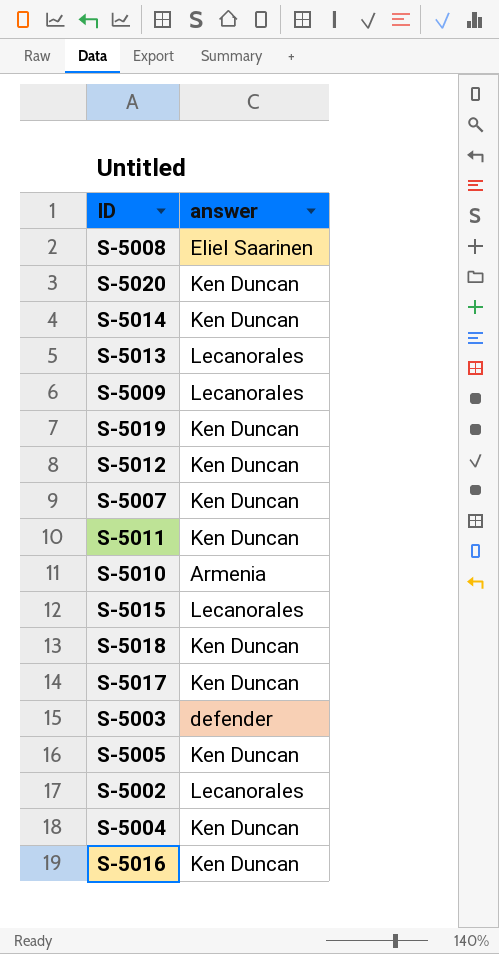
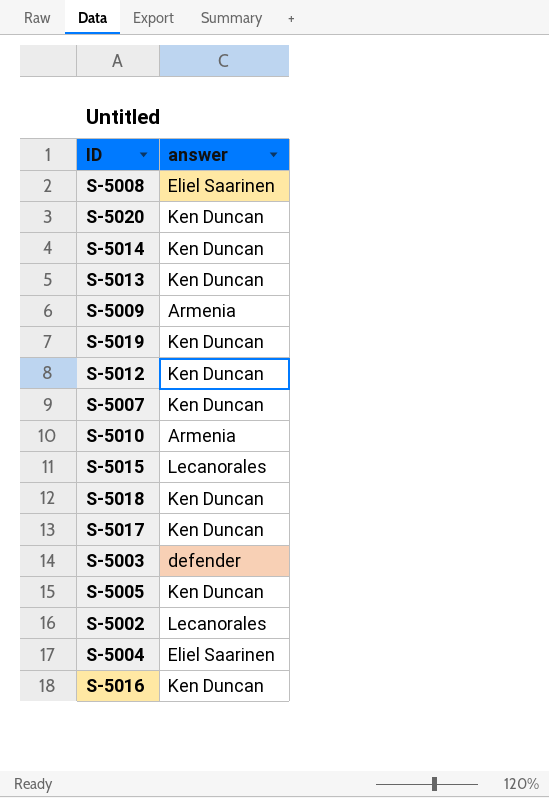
row S-5011: Ken Duncan -> none
S-5013 | answer: Lecanorales -> Ken Duncan
S-5009 | answer: Lecanorales -> Armenia
S-5004 | answer: Ken Duncan -> Eliel Saarinen

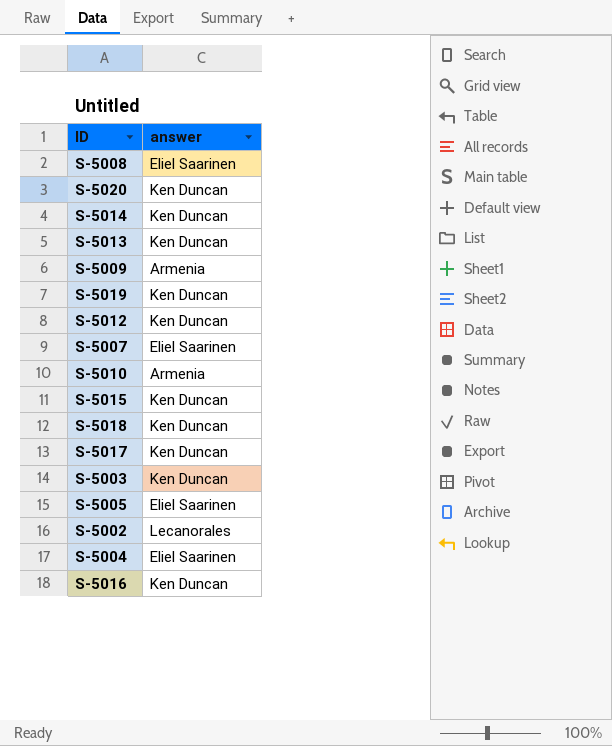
S-5007 | answer: Ken Duncan -> Eliel Saarinen
S-5015 | answer: Lecanorales -> Ken Duncan
S-5003 | answer: defender -> Ken Duncan
S-5005 | answer: Ken Duncan -> Eliel Saarinen

